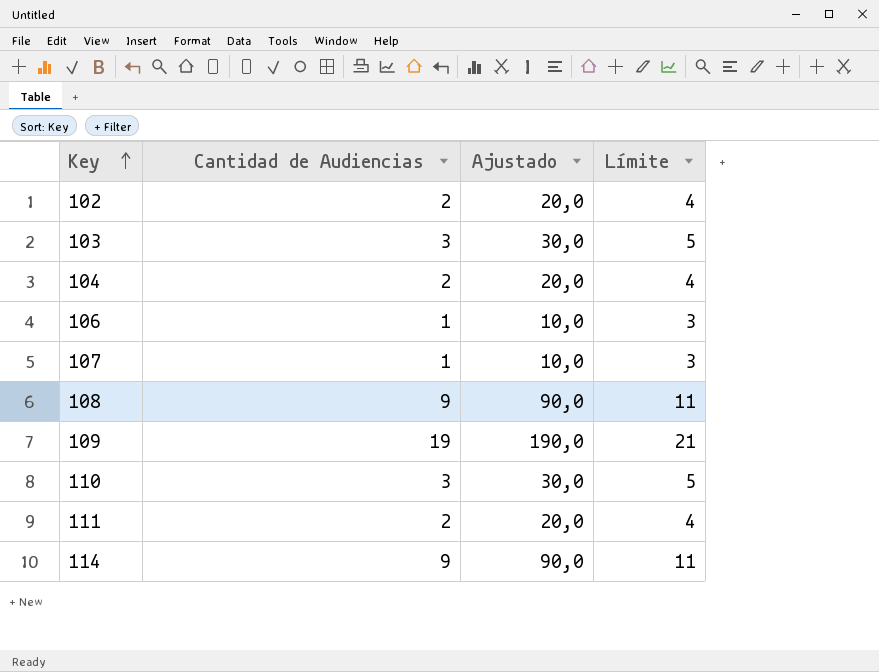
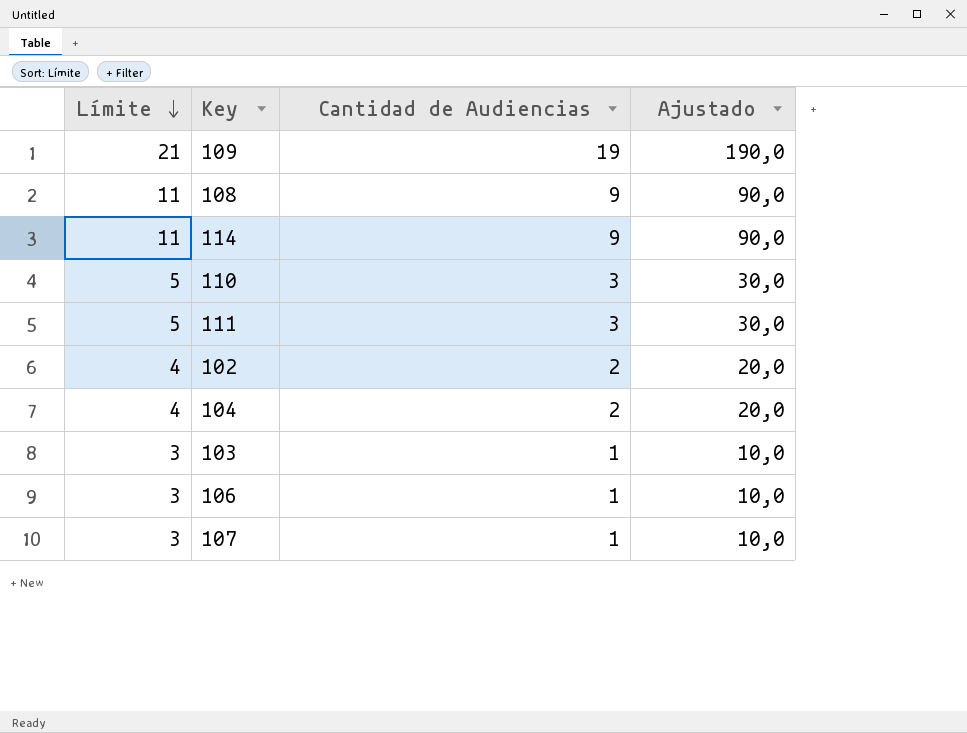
row order: Key ascending -> Límite descending
column Límite | position: 4 -> 1
111 | Límite: 4 -> 5
111 | Cantidad de Audiencias: 2 -> 3
111 | Ajustado: 20,0 -> 30,0
103 | Límite: 5 -> 3
103 | Cantidad de Audiencias: 3 -> 1
103 | Ajustado: 30,0 -> 10,0

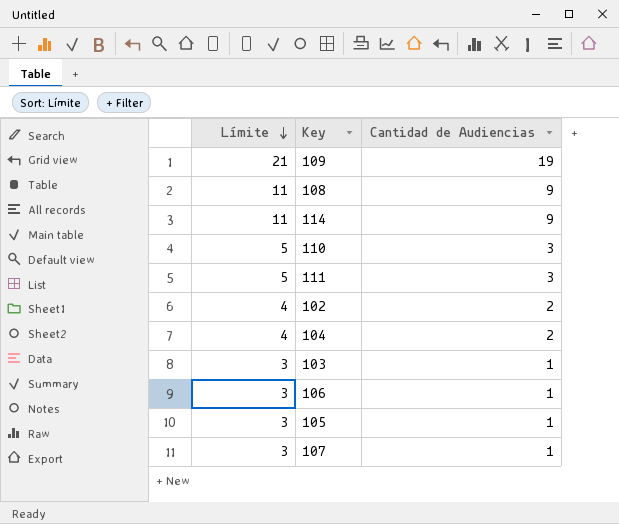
column Ajustado | formula: [Cantidad de Audiencias] * 10 -> none
row 105: none -> 3 | 1

